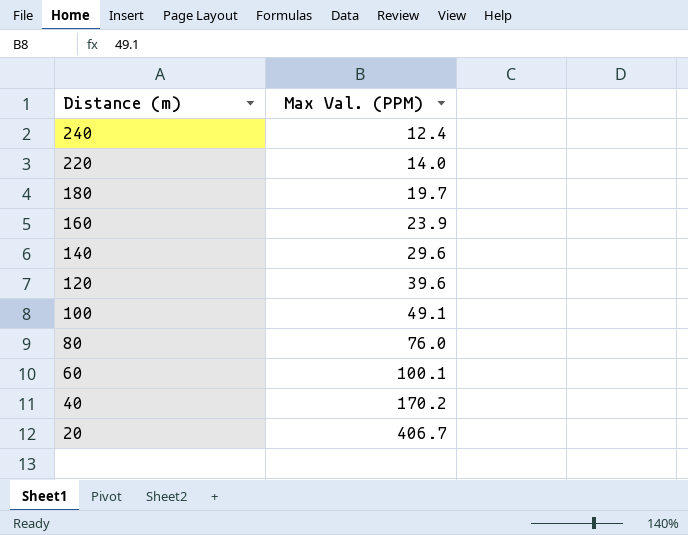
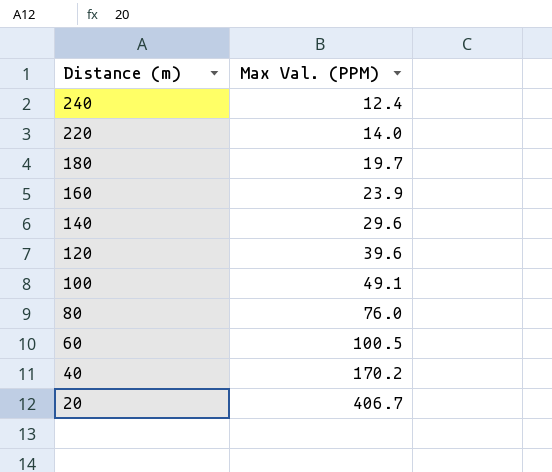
60 | Max Val. (PPM): 100.1 -> 100.5

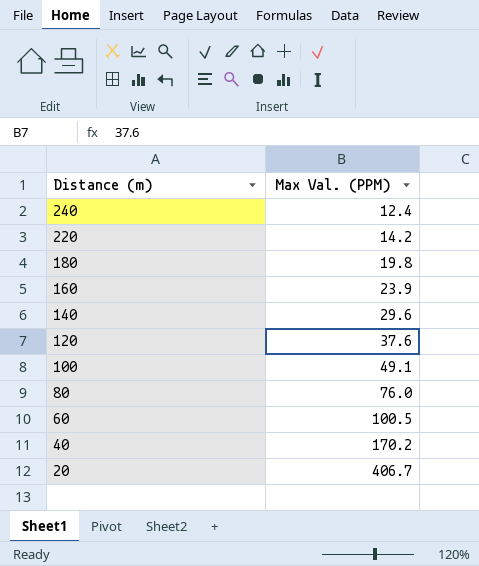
220 | Max Val. (PPM): 14.0 -> 14.2
180 | Max Val. (PPM): 19.7 -> 19.8
120 | Max Val. (PPM): 39.6 -> 37.6

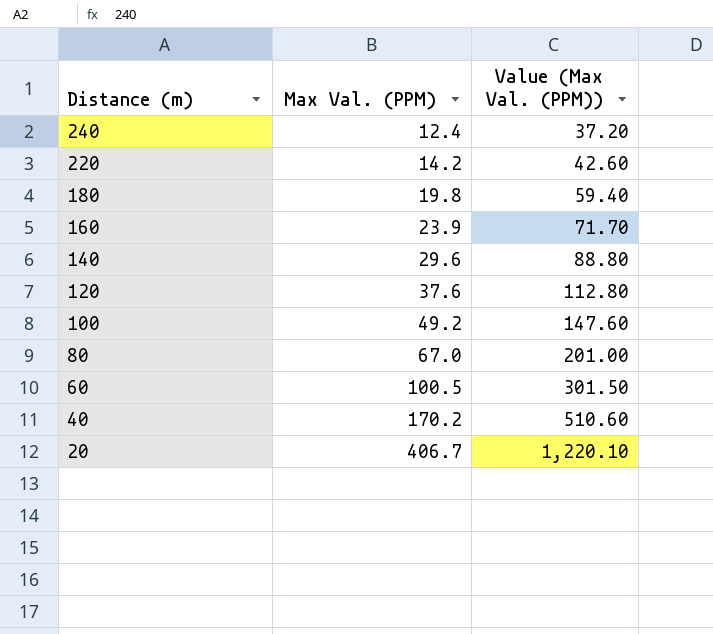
column Value (Max Val. (PPM)) | formula: none -> [Max Val. (PPM)] * 3
100 | Max Val. (PPM): 49.1 -> 49.2
80 | Max Val. (PPM): 76.0 -> 67.0

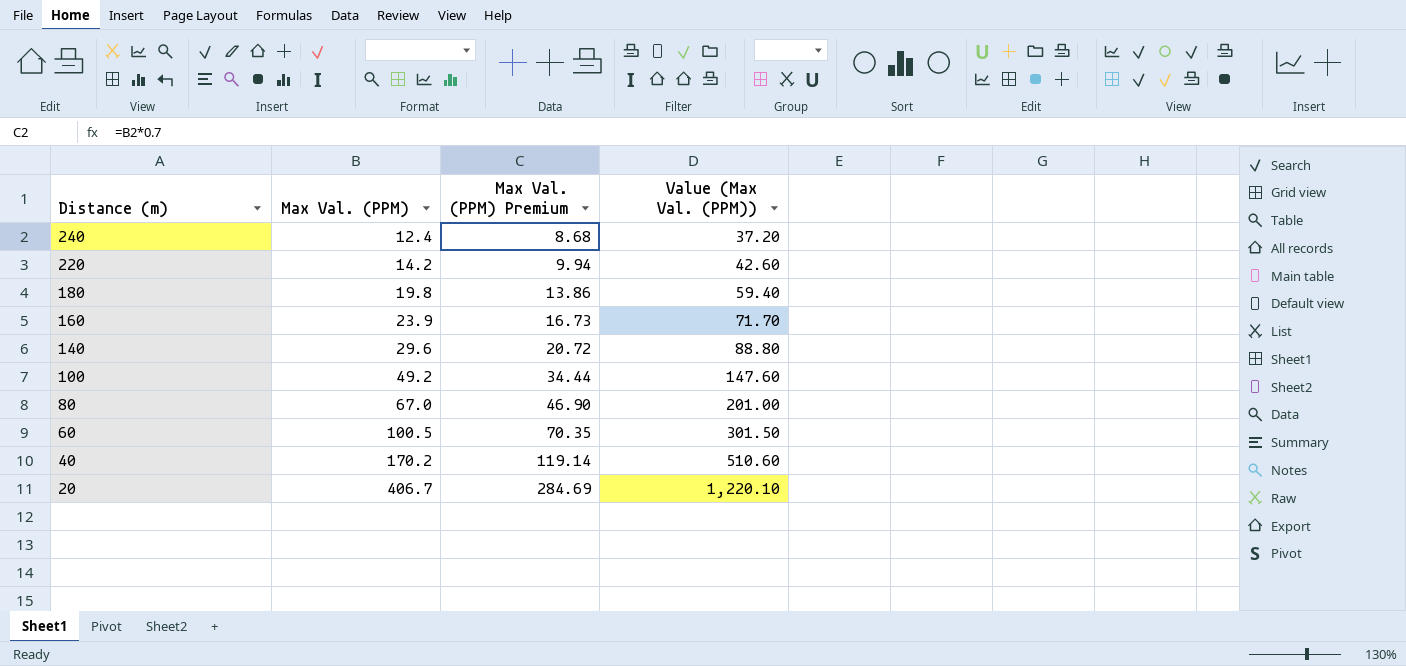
column Max Val. (PPM) Premium | formula: none -> [Max Val. (PPM)] * 0.7
row 120: 37.6 | 112.80 -> none

